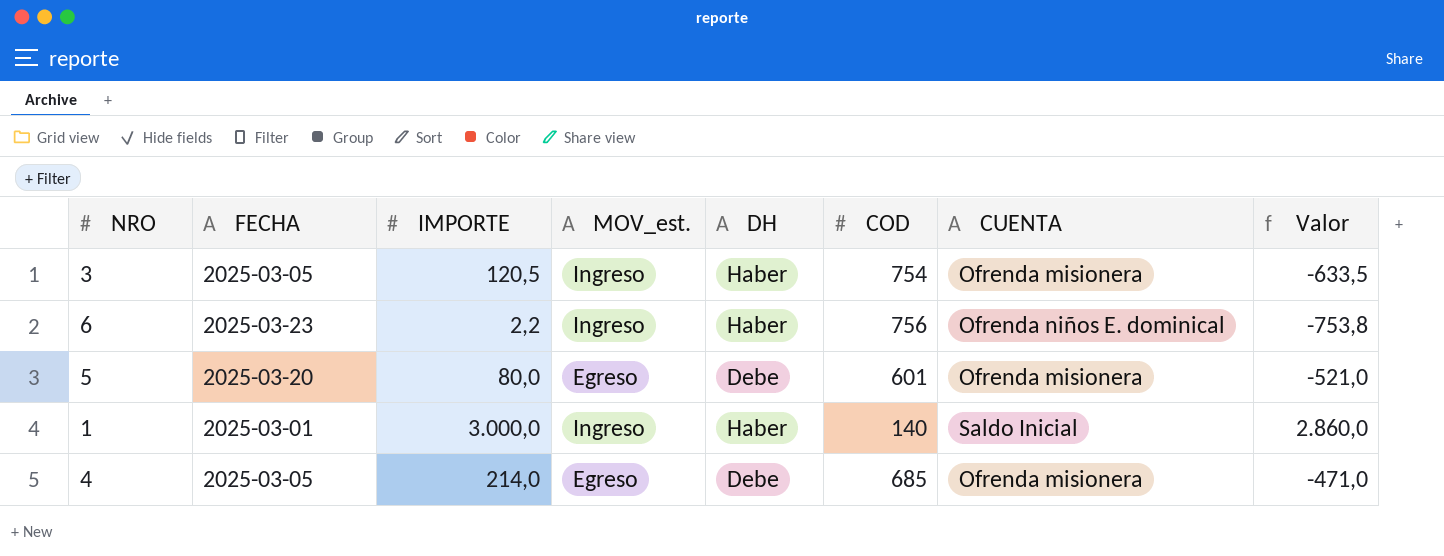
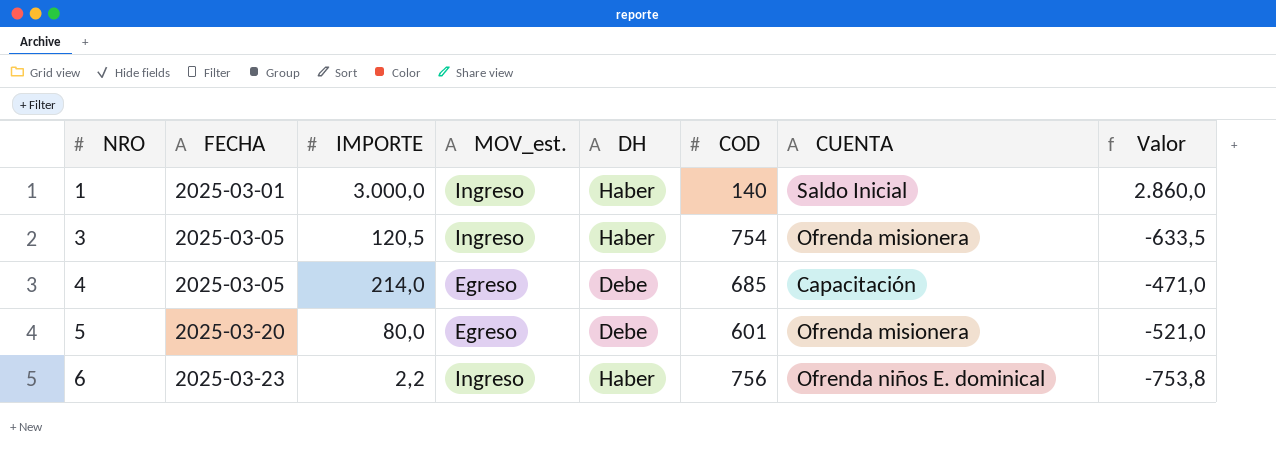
row order: none -> NRO ascending
4 | CUENTA: Ofrenda misionera -> Capacitación

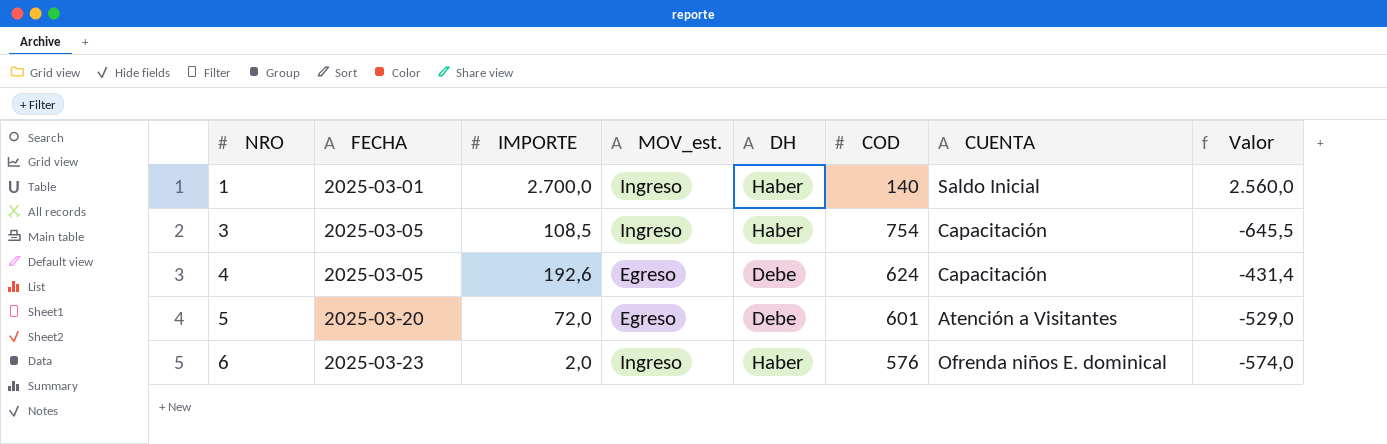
1 | IMPORTE: 3.000,0 -> 2.700,0
1 | Valor: 2.860,0 -> 2.560,0
3 | IMPORTE: 120,5 -> 108,5
3 | CUENTA: Ofrenda misionera -> Capacitación
3 | Valor: -633,5 -> -645,5
4 | IMPORTE: 214,0 -> 192,6
4 | COD: 685 -> 624
4 | Valor: -471,0 -> -431,4
5 | IMPORTE: 80,0 -> 72,0
5 | CUENTA: Ofrenda misionera -> Atención a Visitantes
5 | Valor: -521,0 -> -529,0
6 | IMPORTE: 2,2 -> 2,0
6 | COD: 756 -> 576
6 | Valor: -753,8 -> -574,0

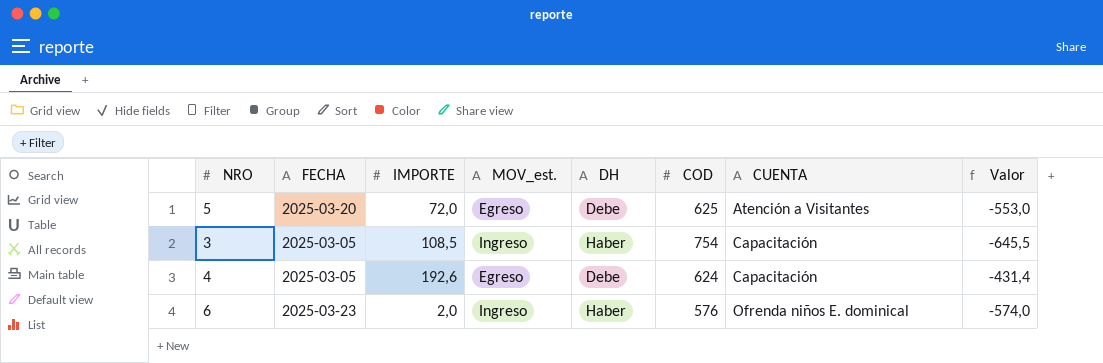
row order: NRO ascending -> CUENTA ascending
row 1: 2025-03-01 | 2.700,0 | Ingreso | Haber | 140 | Saldo Inicial | 2.560,0 -> none
5 | COD: 601 -> 625
5 | Valor: -529,0 -> -553,0

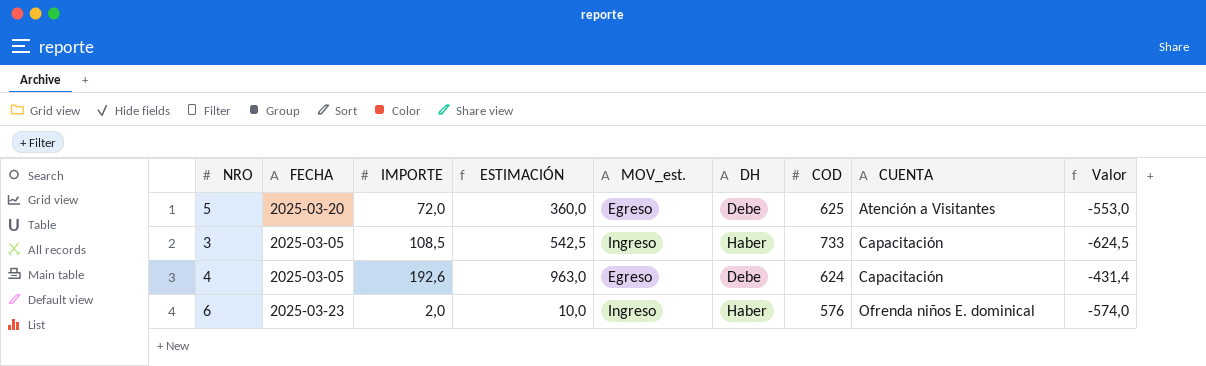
column ESTIMACIÓN | formula: none -> [IMPORTE] * 5
3 | COD: 754 -> 733
3 | Valor: -645,5 -> -624,5

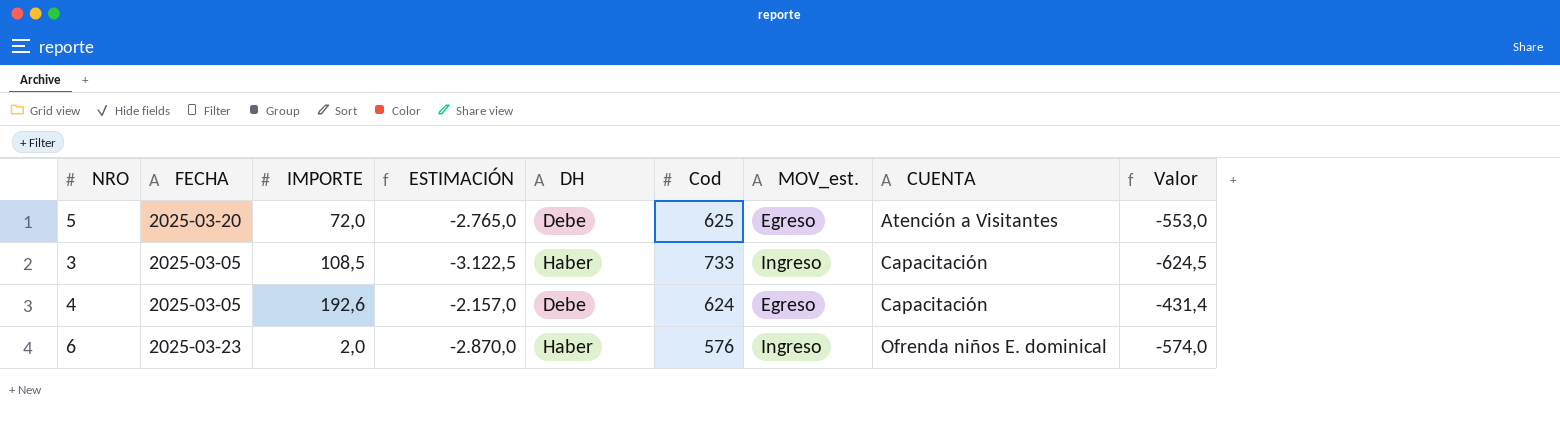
column ESTIMACIÓN | formula: [IMPORTE] * 5 -> [Valor] * 5
column name: COD -> Cod
column MOV_est. | position: 5 -> 7

